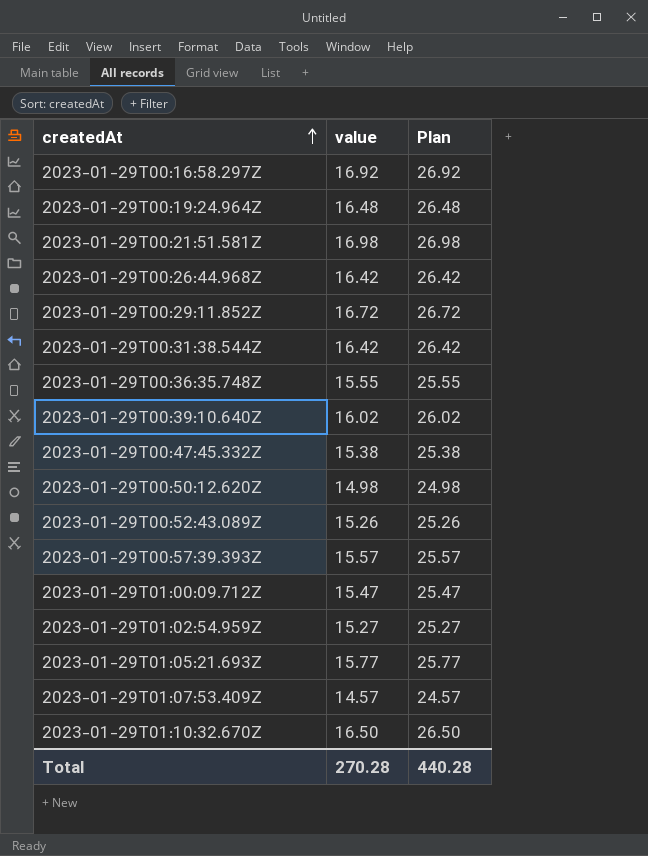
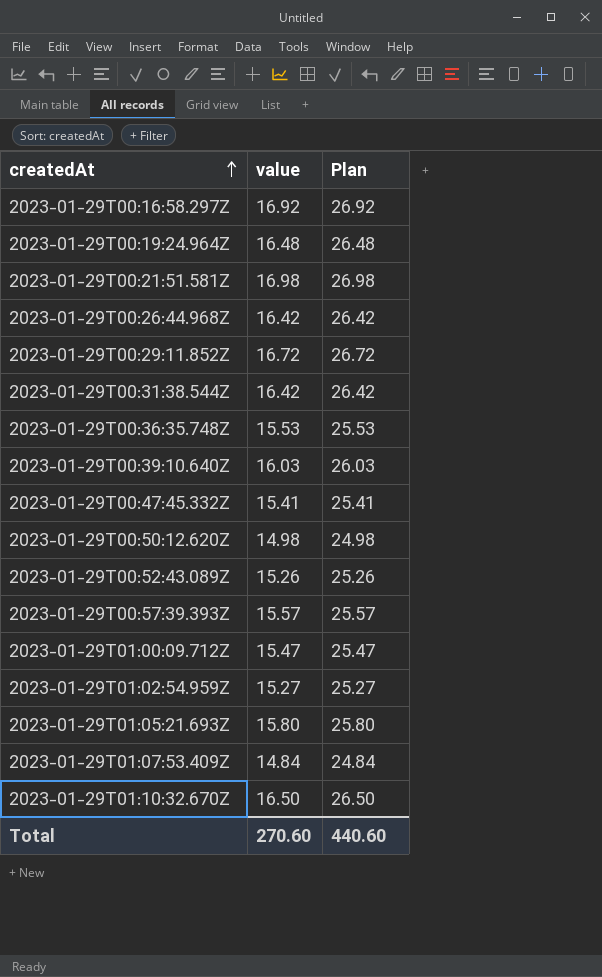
2023-01-29T00:36:35.748Z | value: 15.55 -> 15.53
2023-01-29T00:36:35.748Z | Plan: 25.55 -> 25.53
2023-01-29T00:39:10.640Z | value: 16.02 -> 16.03
2023-01-29T00:39:10.640Z | Plan: 26.02 -> 26.03
2023-01-29T00:47:45.332Z | value: 15.38 -> 15.41
2023-01-29T00:47:45.332Z | Plan: 25.38 -> 25.41
2023-01-29T01:05:21.693Z | value: 15.77 -> 15.80
2023-01-29T01:05:21.693Z | Plan: 25.77 -> 25.80
2023-01-29T01:07:53.409Z | value: 14.57 -> 14.84
2023-01-29T01:07:53.409Z | Plan: 24.57 -> 24.84
Total | value: 270.28 -> 270.60
Total | Plan: 440.28 -> 440.60

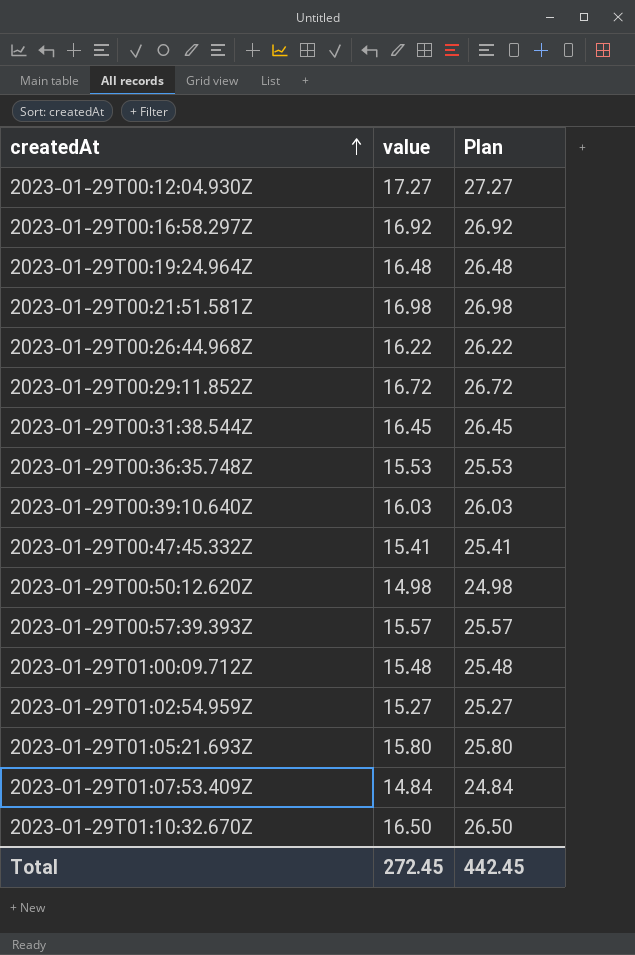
row 2023-01-29T00:52:43.089Z: 15.26 | 25.26 -> none
row 2023-01-29T00:12:04.930Z: none -> 17.27 | 27.27
2023-01-29T00:26:44.968Z | value: 16.42 -> 16.22
2023-01-29T00:26:44.968Z | Plan: 26.42 -> 26.22
2023-01-29T00:31:38.544Z | value: 16.42 -> 16.45
2023-01-29T00:31:38.544Z | Plan: 26.42 -> 26.45
2023-01-29T01:00:09.712Z | value: 15.47 -> 15.48
2023-01-29T01:00:09.712Z | Plan: 25.47 -> 25.48
Total | value: 270.60 -> 272.45
Total | Plan: 440.60 -> 442.45

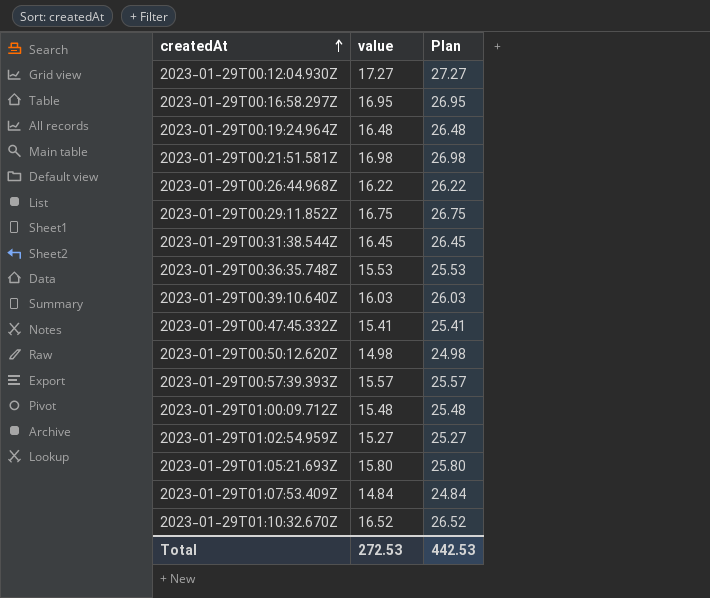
2023-01-29T00:16:58.297Z | value: 16.92 -> 16.95
2023-01-29T00:16:58.297Z | Plan: 26.92 -> 26.95
2023-01-29T00:29:11.852Z | value: 16.72 -> 16.75
2023-01-29T00:29:11.852Z | Plan: 26.72 -> 26.75
2023-01-29T01:10:32.670Z | value: 16.50 -> 16.52
2023-01-29T01:10:32.670Z | Plan: 26.50 -> 26.52
Total | value: 272.45 -> 272.53
Total | Plan: 442.45 -> 442.53

